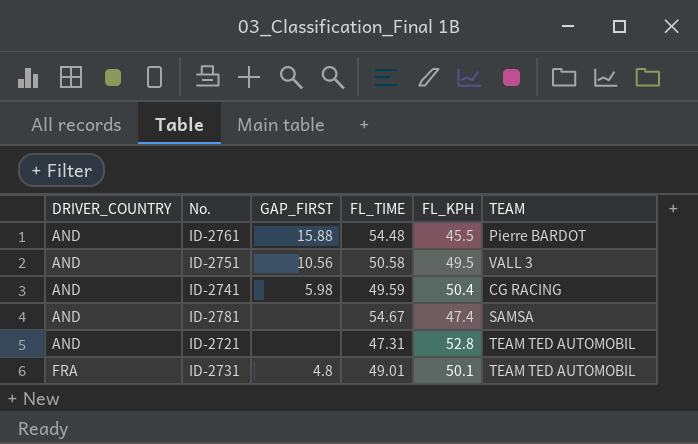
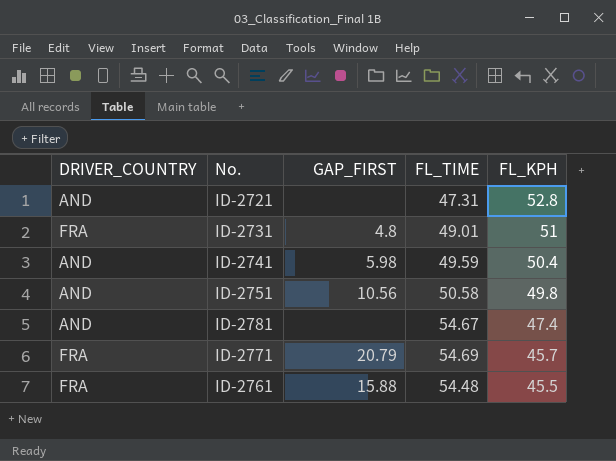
row order: DRIVER_COUNTRY ascending -> FL_KPH descending
column TEAM | position: 6 -> none
ID-2731 | FL_KPH: 50.1 -> 51
ID-2751 | FL_KPH: 49.5 -> 49.8
row ID-2771: none -> FRA | 20.79 | 54.69 | 45.7
ID-2761 | DRIVER_COUNTRY: AND -> FRA

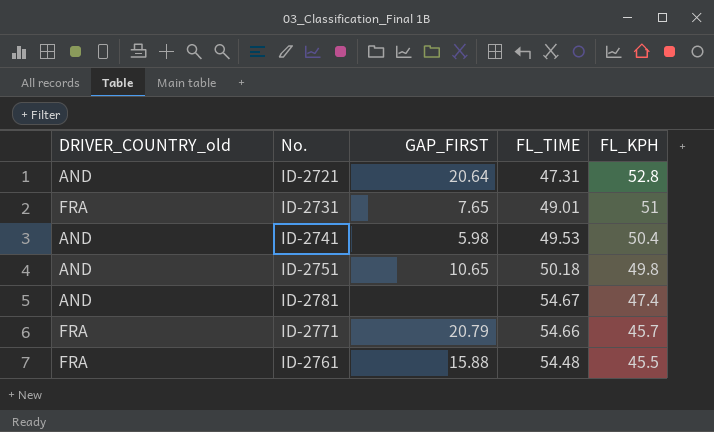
column name: DRIVER_COUNTRY -> DRIVER_COUNTRY_old
ID-2721 | GAP_FIRST: none -> 20.64
ID-2731 | GAP_FIRST: 4.8 -> 7.65
ID-2741 | FL_TIME: 49.59 -> 49.53
ID-2751 | GAP_FIRST: 10.56 -> 10.65
ID-2751 | FL_TIME: 50.58 -> 50.18
ID-2771 | FL_TIME: 54.69 -> 54.66

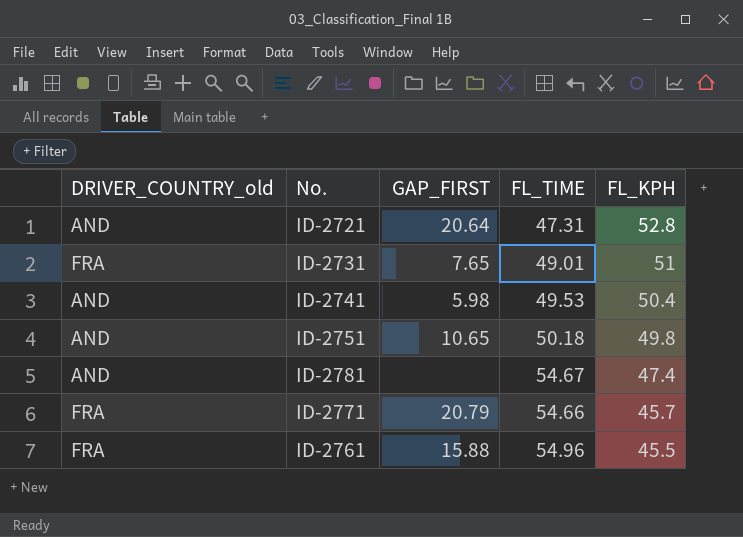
ID-2761 | FL_TIME: 54.48 -> 54.96

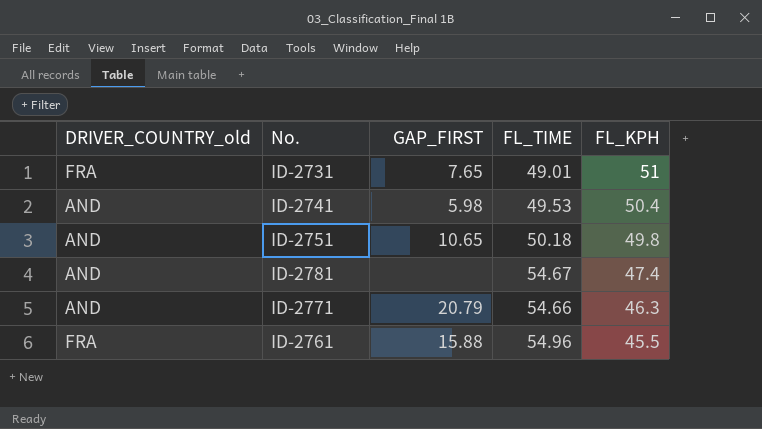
row ID-2721: AND | 20.64 | 47.31 | 52.8 -> none
ID-2771 | DRIVER_COUNTRY_old: FRA -> AND
ID-2771 | FL_KPH: 45.7 -> 46.3

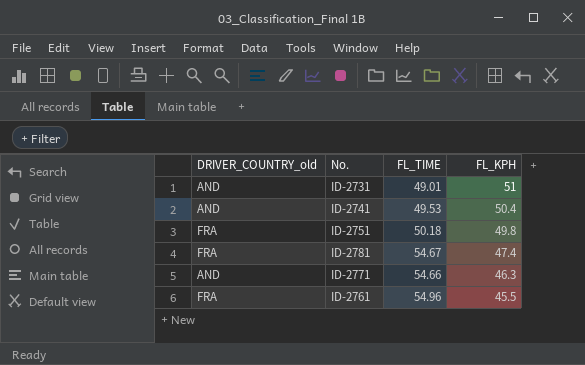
column GAP_FIRST | position: 3 -> none
ID-2731 | DRIVER_COUNTRY_old: FRA -> AND
ID-2751 | DRIVER_COUNTRY_old: AND -> FRA
ID-2781 | DRIVER_COUNTRY_old: AND -> FRA

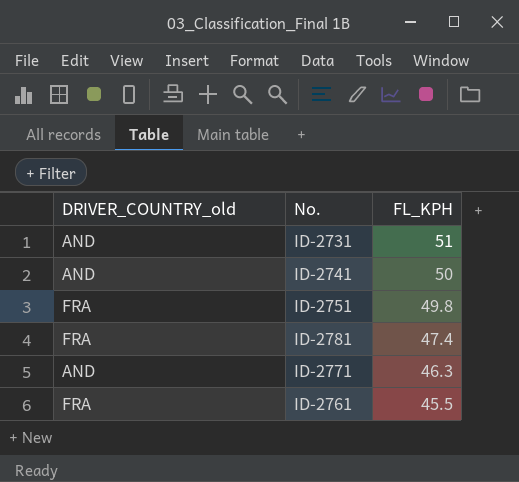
column FL_TIME | position: 3 -> none
ID-2741 | FL_KPH: 50.4 -> 50

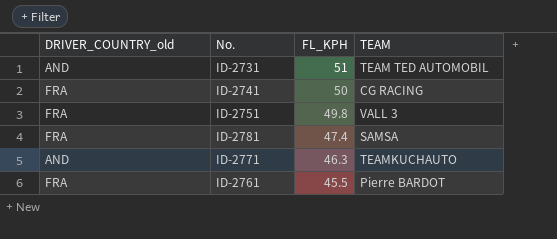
column TEAM | position: none -> 4
ID-2741 | DRIVER_COUNTRY_old: AND -> FRA

